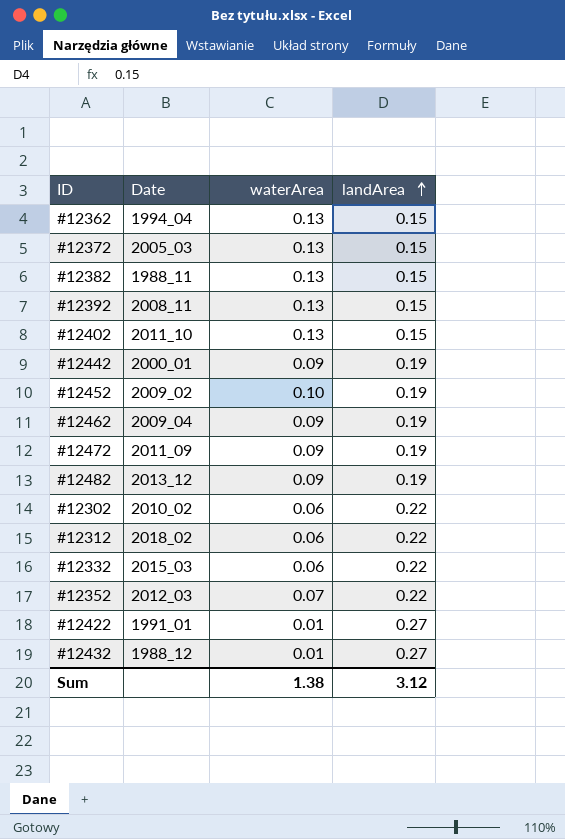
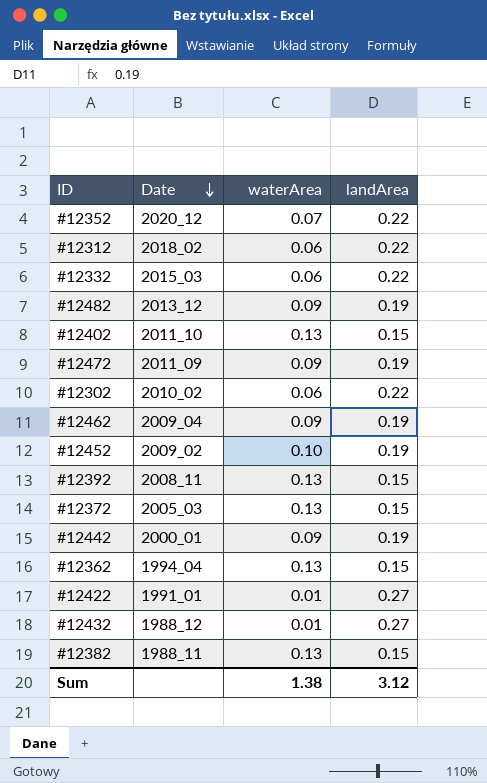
row order: landArea ascending -> Date descending
#12352 | Date: 2012_03 -> 2020_12

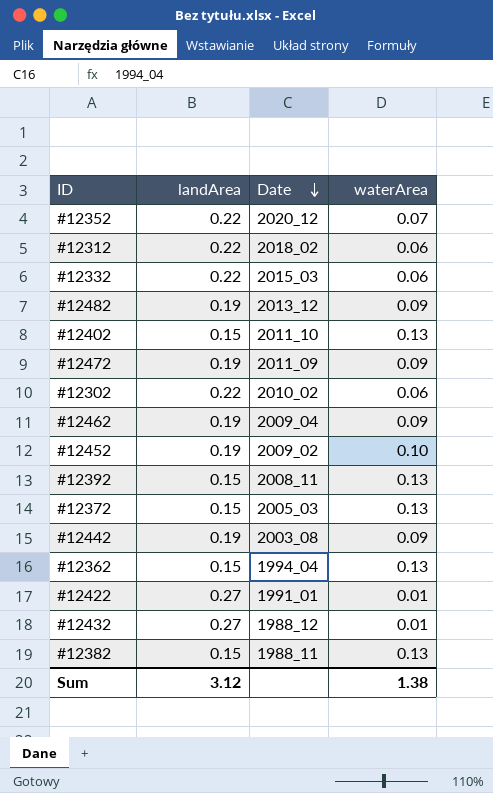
column landArea | position: 4 -> 2
#12442 | Date: 2000_01 -> 2003_08

